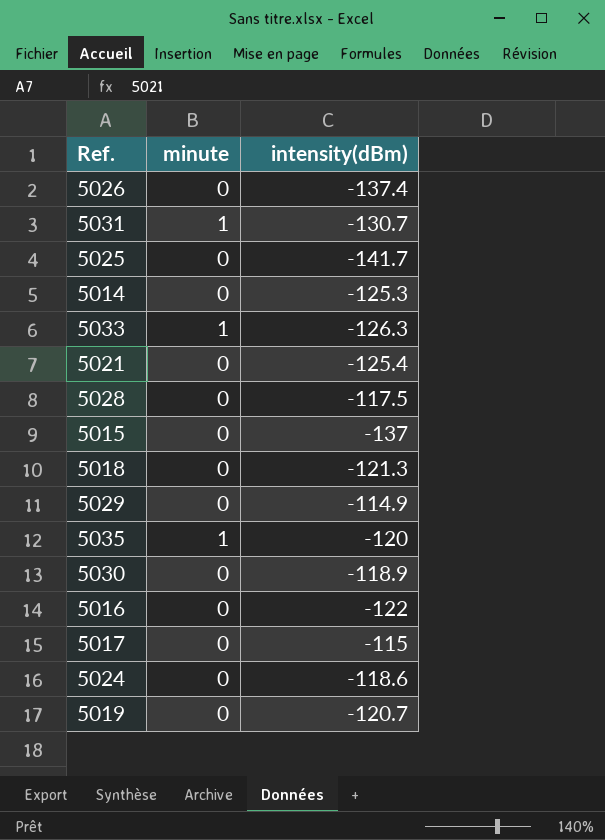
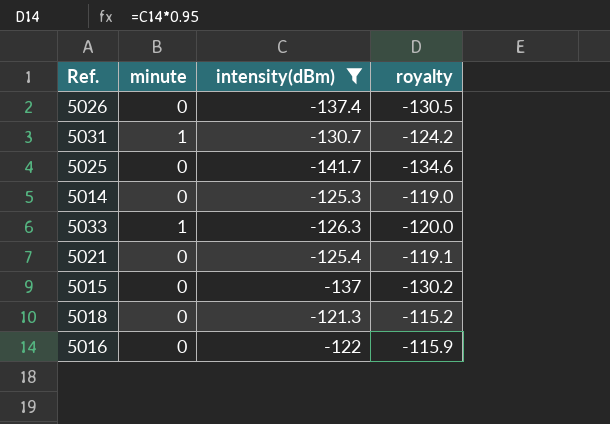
filter: none -> intensity(dBm) <= -121.3
column royalty | formula: none -> [intensity(dBm)] * 0.95

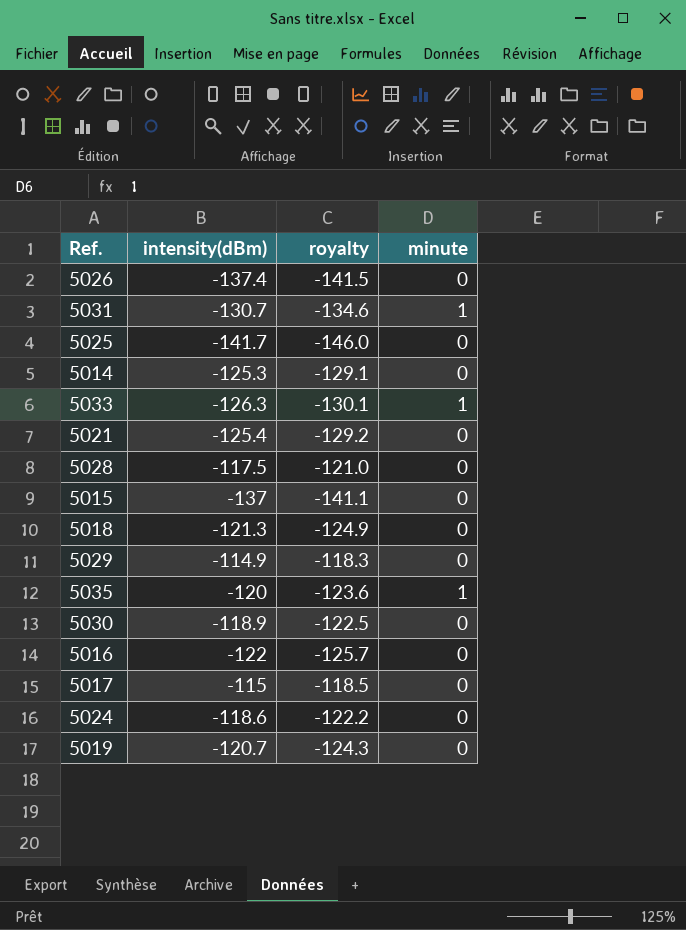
filter: intensity(dBm) <= -121.3 -> none
column royalty | formula: [intensity(dBm)] * 0.95 -> [intensity(dBm)] * 1.03
column minute | position: 2 -> 4

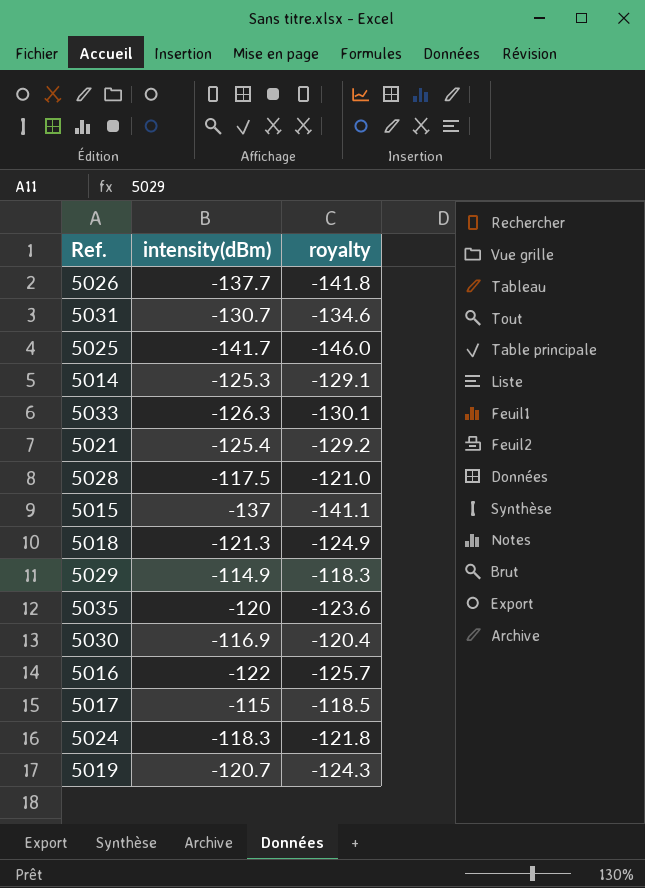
column minute | position: 4 -> none
5026 | intensity(dBm): -137.4 -> -137.7
5026 | royalty: -141.5 -> -141.8
5030 | intensity(dBm): -118.9 -> -116.9
5030 | royalty: -122.5 -> -120.4
5024 | intensity(dBm): -118.6 -> -118.3
5024 | royalty: -122.2 -> -121.8

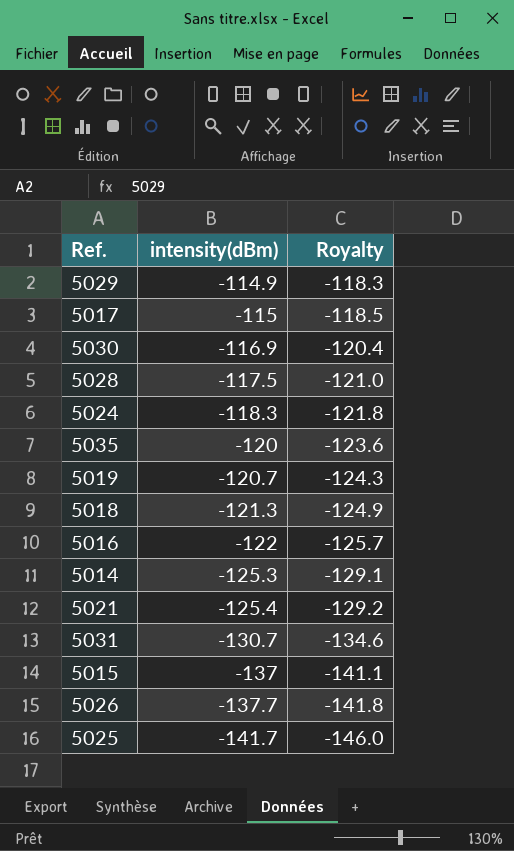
row order: none -> intensity(dBm) descending
column name: royalty -> Royalty
row 5033: -126.3 | -130.1 -> none

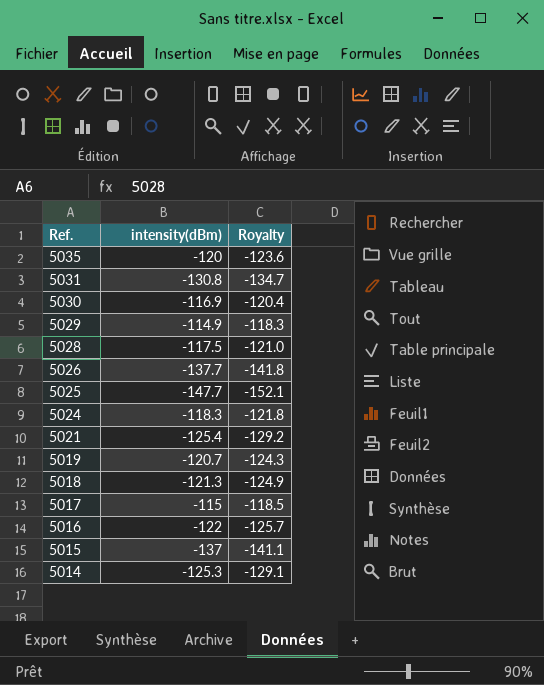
row order: intensity(dBm) descending -> Ref. descending
5031 | intensity(dBm): -130.7 -> -130.8
5031 | Royalty: -134.6 -> -134.7
5025 | intensity(dBm): -141.7 -> -147.7
5025 | Royalty: -146.0 -> -152.1

